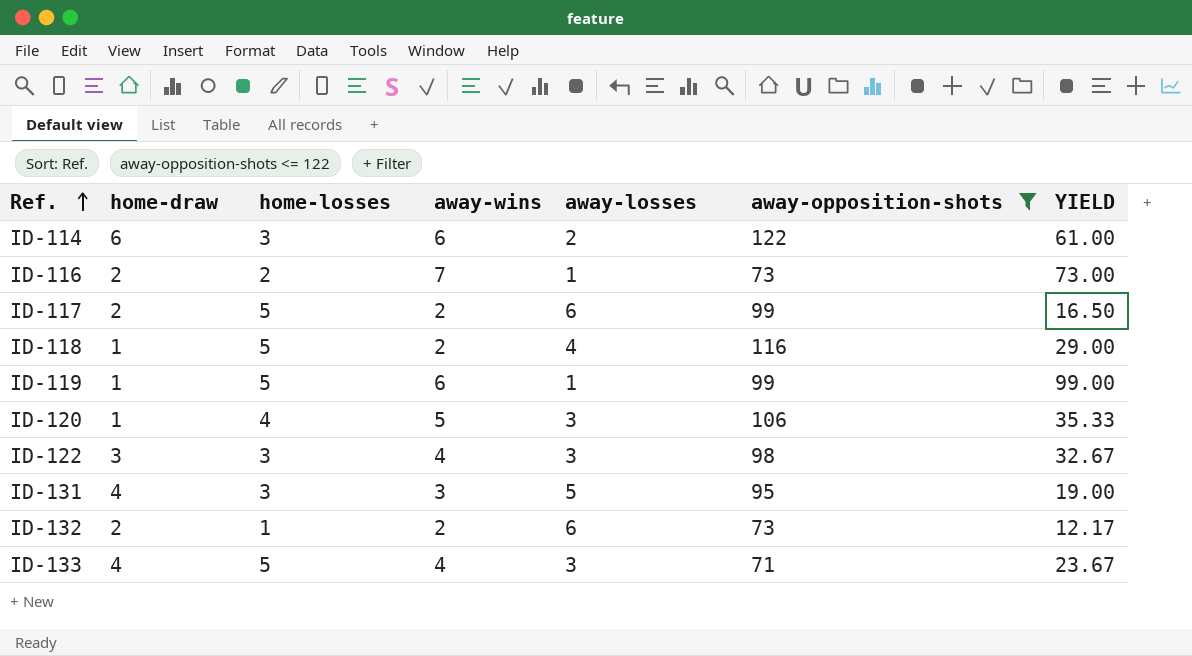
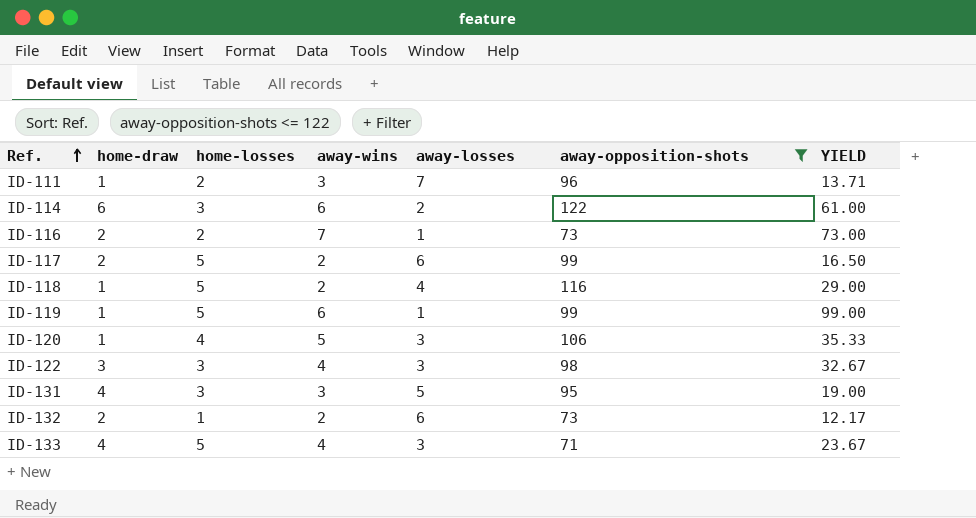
row ID-111: none -> 1 | 2 | 3 | 7 | 96 | 13.71

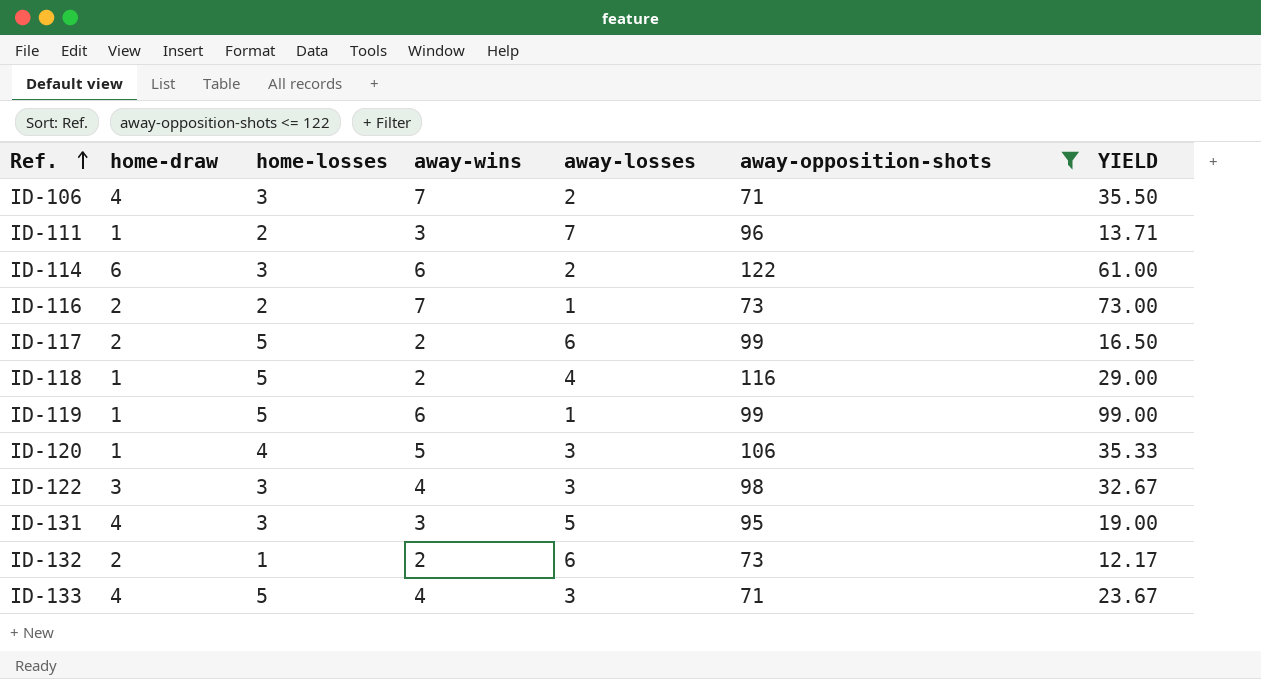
row ID-106: none -> 4 | 3 | 7 | 2 | 71 | 35.50

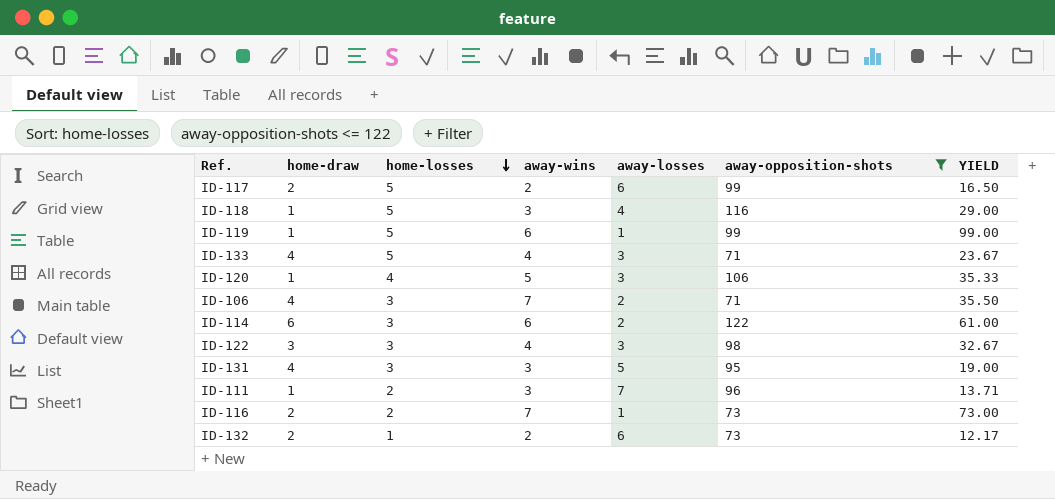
row order: Ref. ascending -> home-losses descending
ID-118 | away-wins: 2 -> 3

